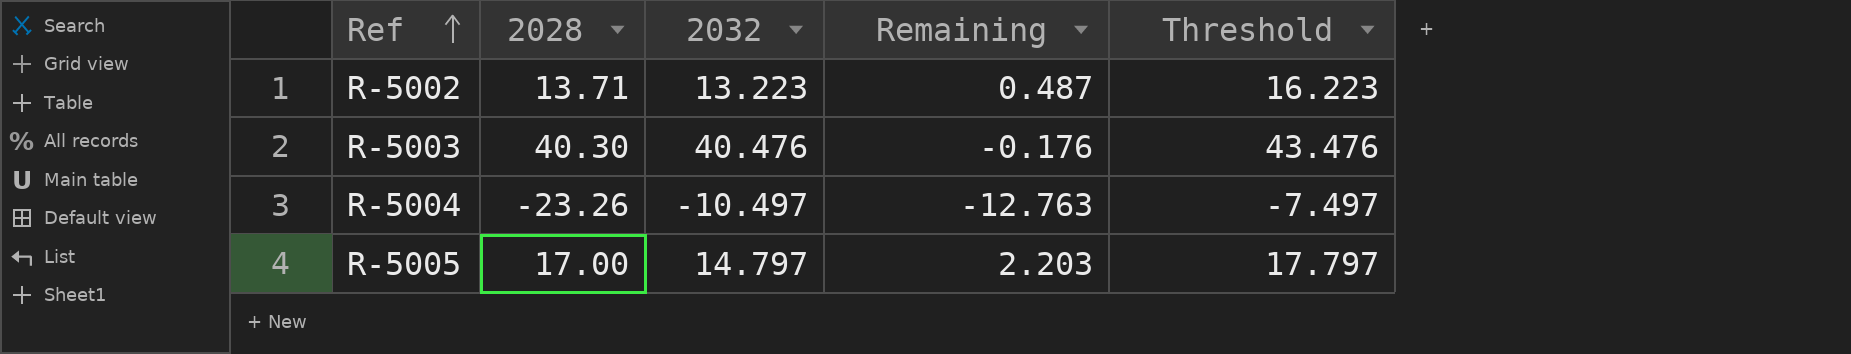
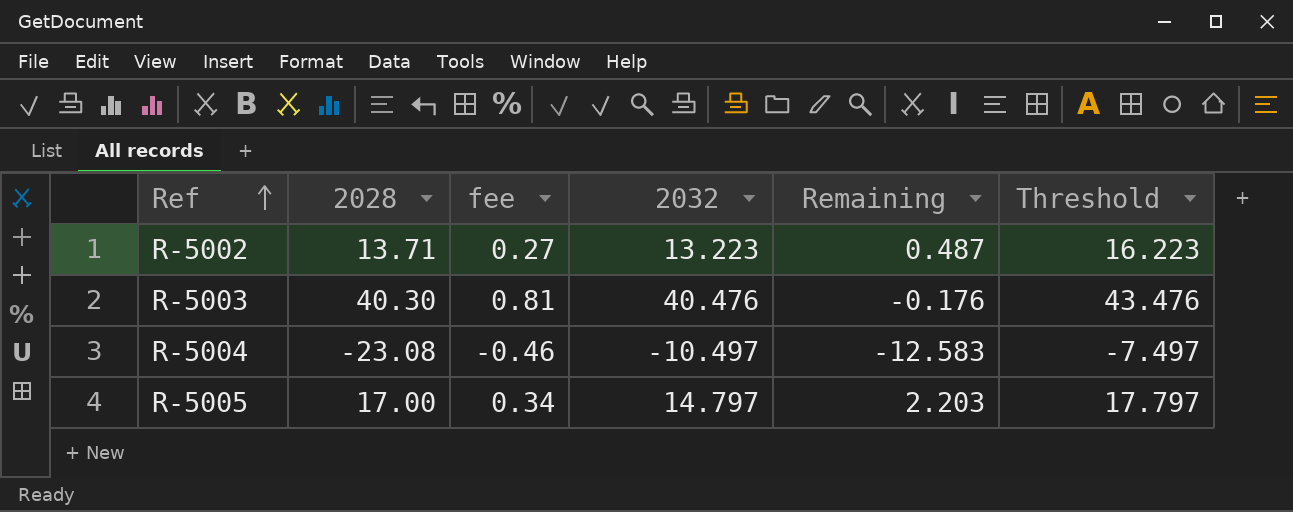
column fee | formula: none -> [2028] * 0.02
R-5004 | 2028: -23.26 -> -23.08
R-5004 | Remaining: -12.763 -> -12.583

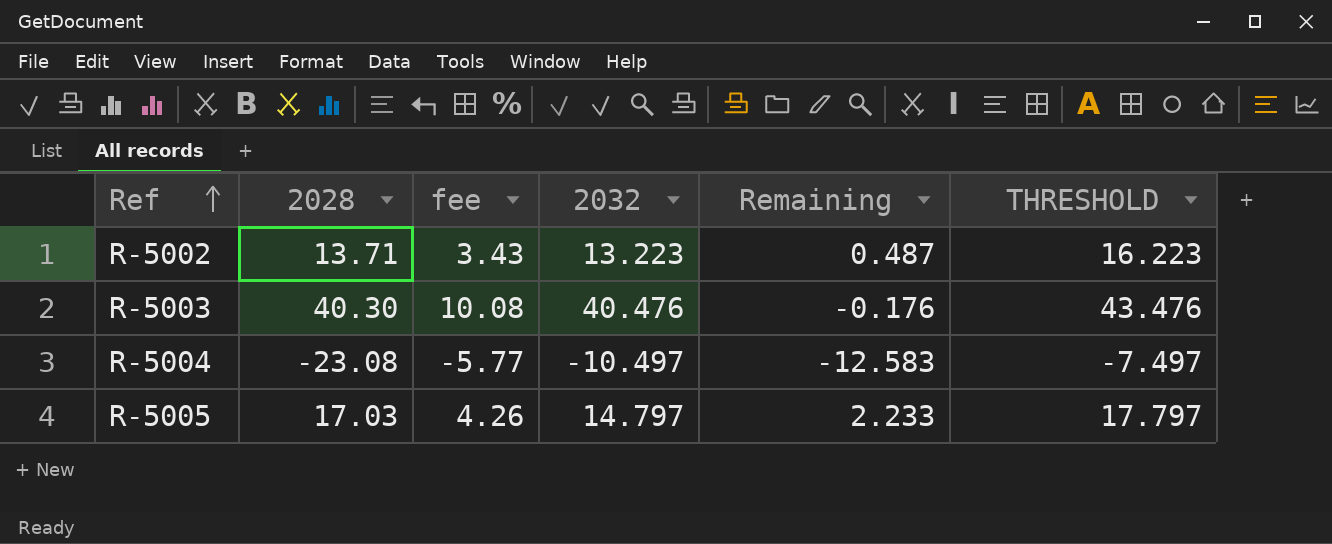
column fee | formula: [2028] * 0.02 -> [2028] * 0.25
column name: Threshold -> THRESHOLD
R-5005 | 2028: 17.00 -> 17.03
R-5005 | Remaining: 2.203 -> 2.233

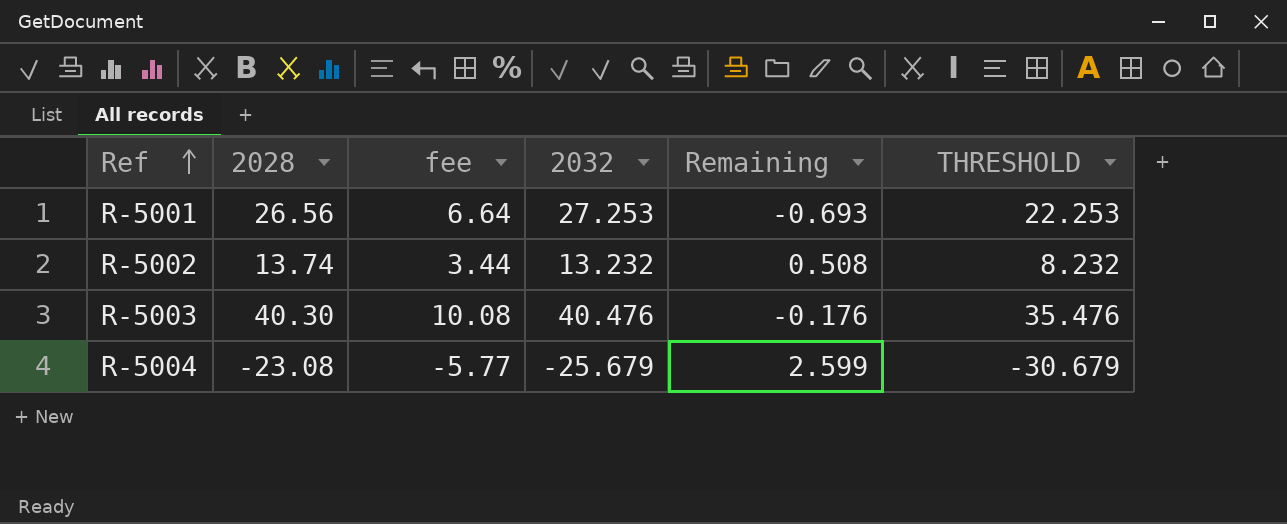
column THRESHOLD | formula: [2032] + 3 -> [2032] - 5
row R-5005: 17.03 | 4.26 | 14.797 | 2.233 | 17.797 -> none
row R-5001: none -> 26.56 | 6.64 | 27.253 | -0.693 | 22.253
R-5002 | 2028: 13.71 -> 13.74
R-5002 | fee: 3.43 -> 3.44
R-5002 | 2032: 13.223 -> 13.232
R-5002 | Remaining: 0.487 -> 0.508
R-5004 | 2032: -10.497 -> -25.679
R-5004 | Remaining: -12.583 -> 2.599

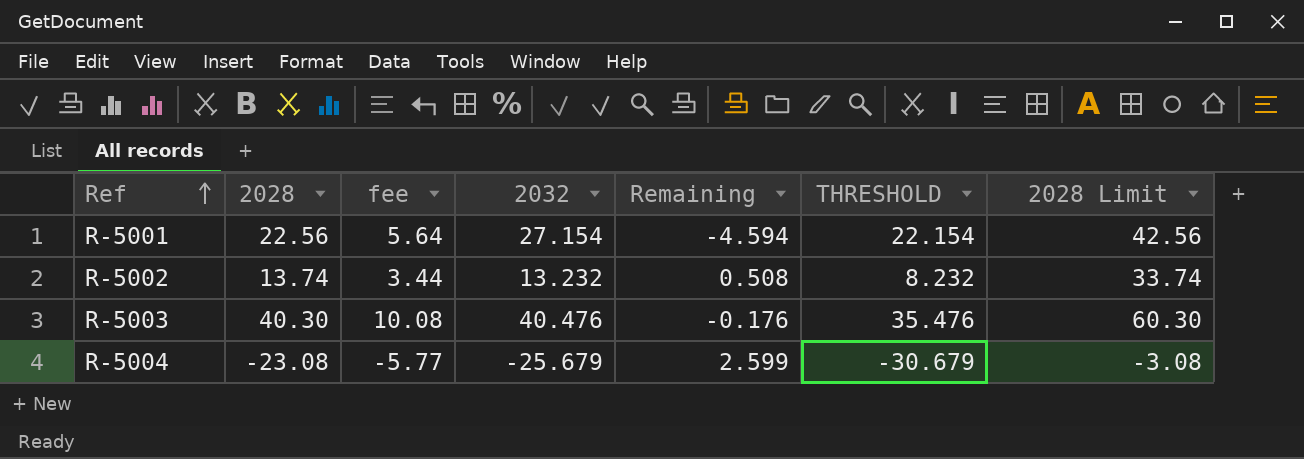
column 2028 Limit | formula: none -> [2028] + 20
R-5001 | 2028: 26.56 -> 22.56
R-5001 | fee: 6.64 -> 5.64
R-5001 | 2032: 27.253 -> 27.154
R-5001 | Remaining: -0.693 -> -4.594
R-5001 | THRESHOLD: 22.253 -> 22.154

